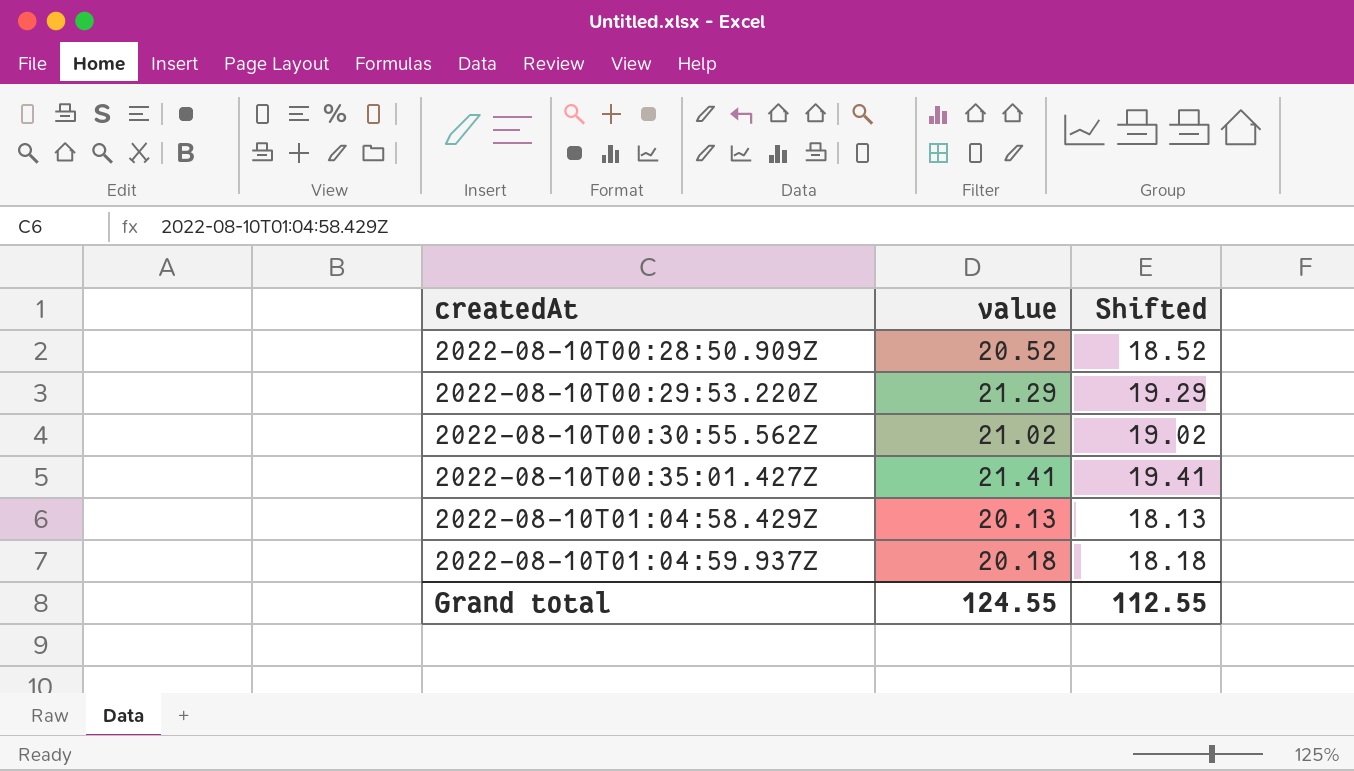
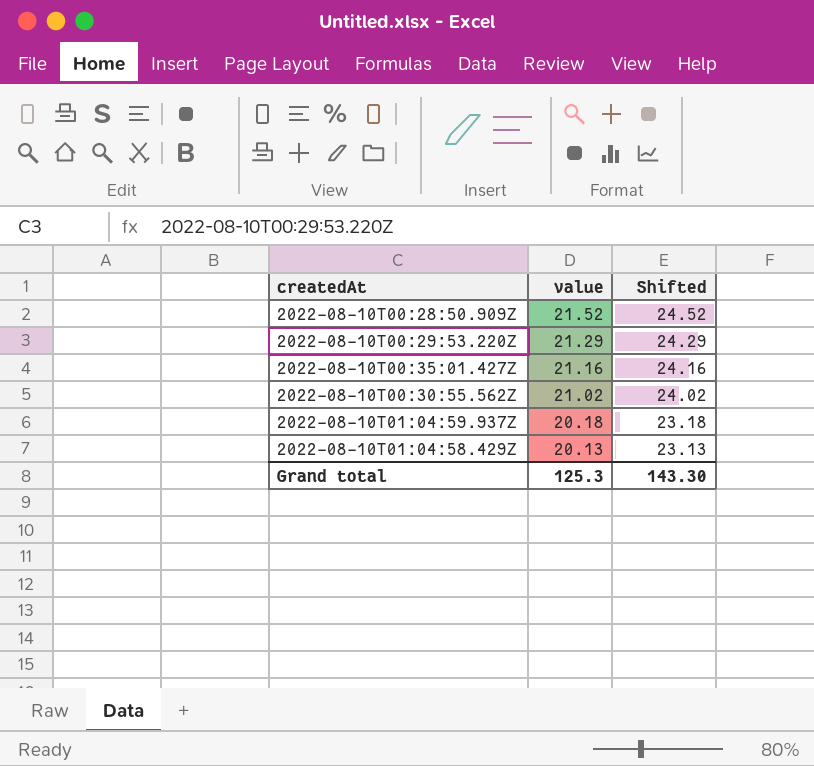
row order: createdAt ascending -> value descending
column Shifted | formula: [value] - 2 -> [value] + 3
2022-08-10T00:28:50.909Z | value: 20.52 -> 21.52
2022-08-10T00:35:01.427Z | value: 21.41 -> 21.16
Grand total | value: 124.55 -> 125.3
Grand total | Shifted: 112.55 -> 143.30

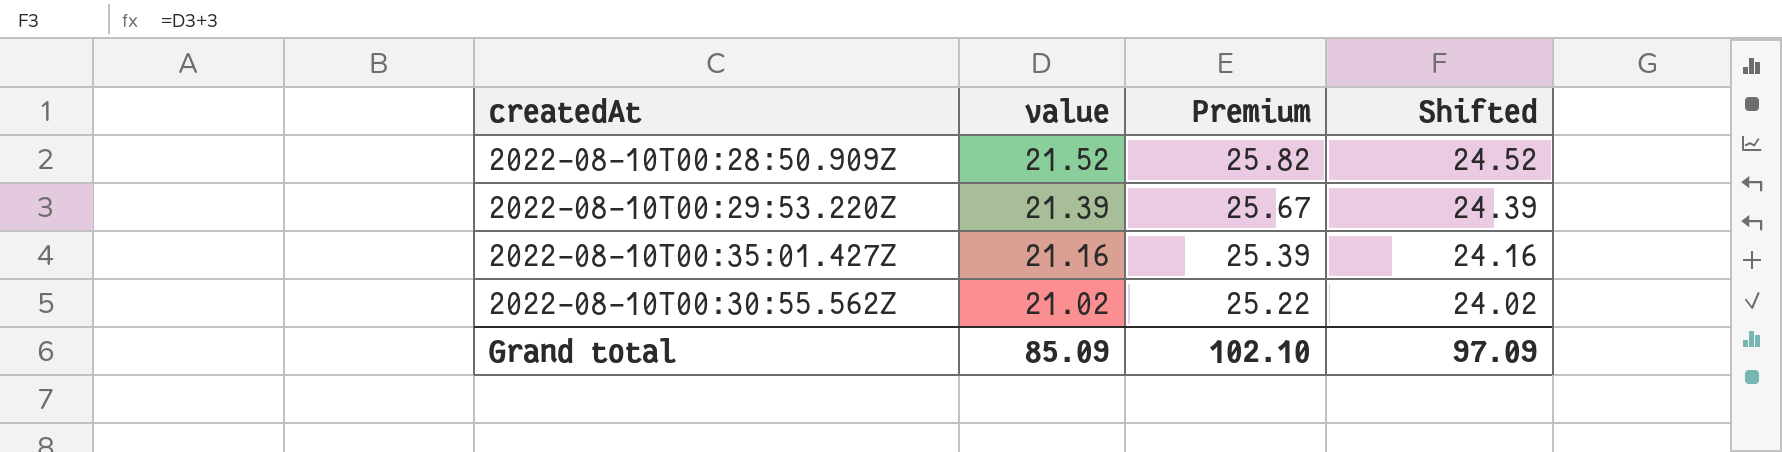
column Premium | formula: none -> [value] * 1.2
row 2022-08-10T01:04:59.937Z: 20.18 | 23.18 -> none
row 2022-08-10T01:04:58.429Z: 20.13 | 23.13 -> none
2022-08-10T00:29:53.220Z | value: 21.29 -> 21.39
2022-08-10T00:29:53.220Z | Shifted: 24.29 -> 24.39
Grand total | value: 125.3 -> 85.09
Grand total | Shifted: 143.30 -> 97.09

